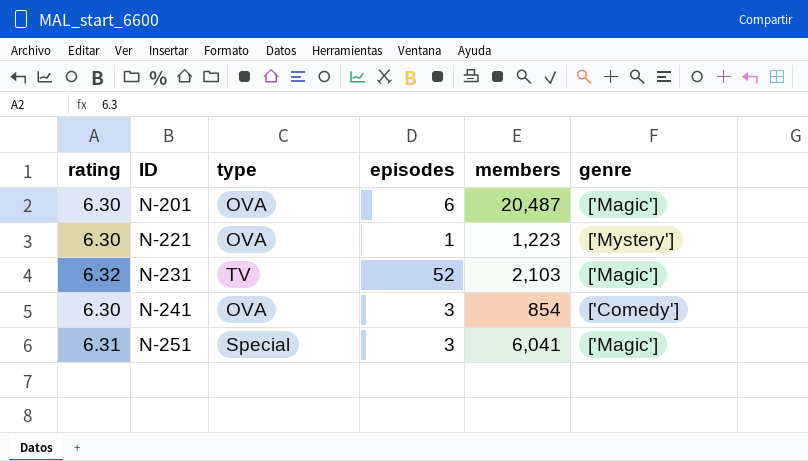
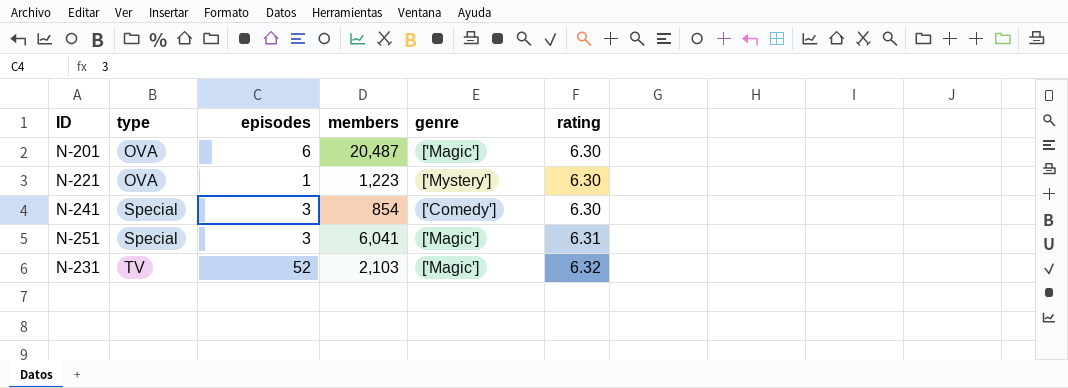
row order: ID ascending -> type ascending
column rating | position: 1 -> 6
N-241 | type: OVA -> Special

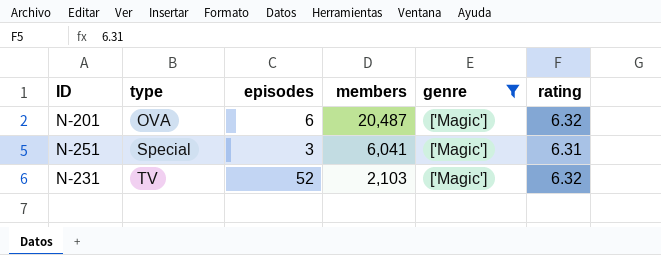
filter: none -> genre = ['Magic']
N-201 | rating: 6.30 -> 6.32

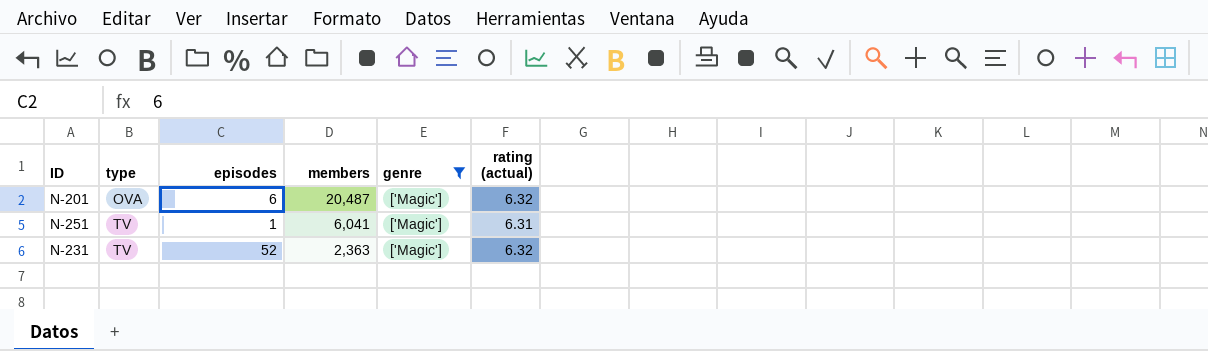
column name: rating -> rating (actual)
N-251 | type: Special -> TV
N-251 | episodes: 3 -> 1
N-231 | members: 2,103 -> 2,363

